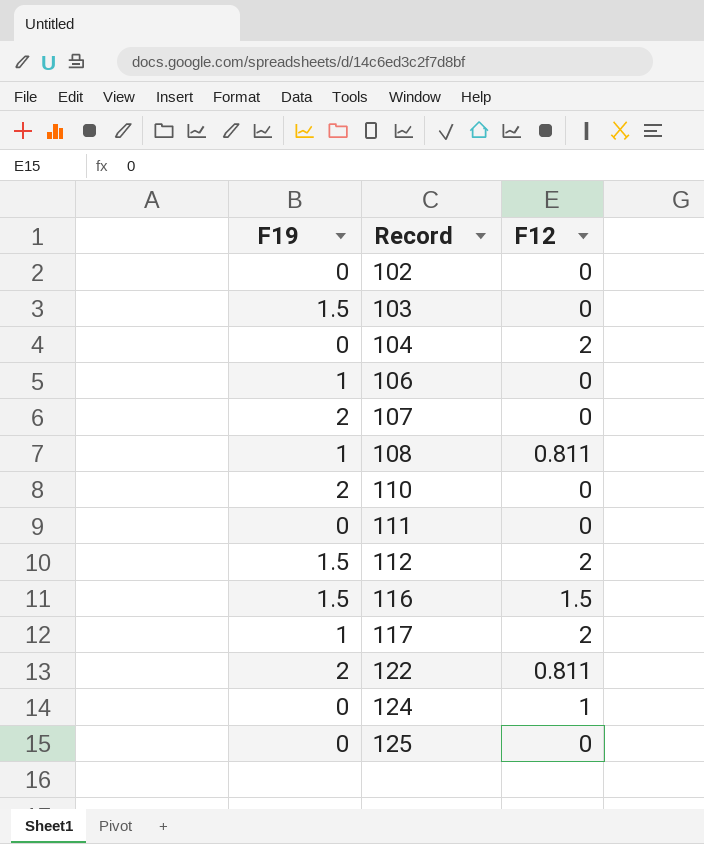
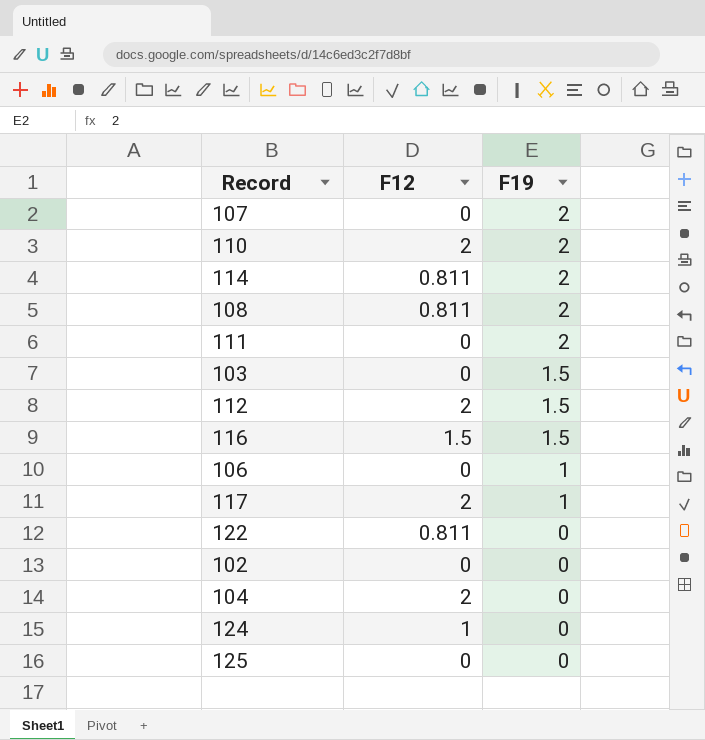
row order: Record ascending -> F19 descending
column F19 | position: 1 -> 3
110 | F12: 0 -> 2
row 114: none -> 0.811 | 2
108 | F19: 1 -> 2
111 | F19: 0 -> 2
122 | F19: 2 -> 0

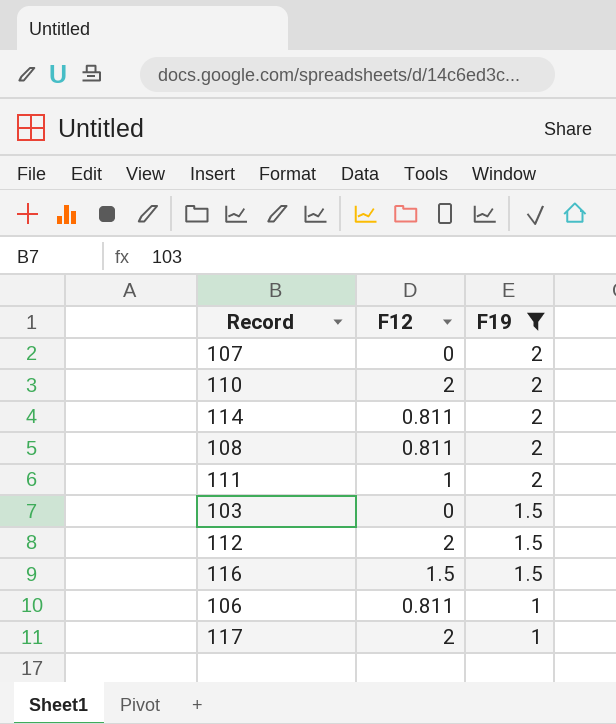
filter: none -> F19 != 0
111 | F12: 0 -> 1
106 | F12: 0 -> 0.811

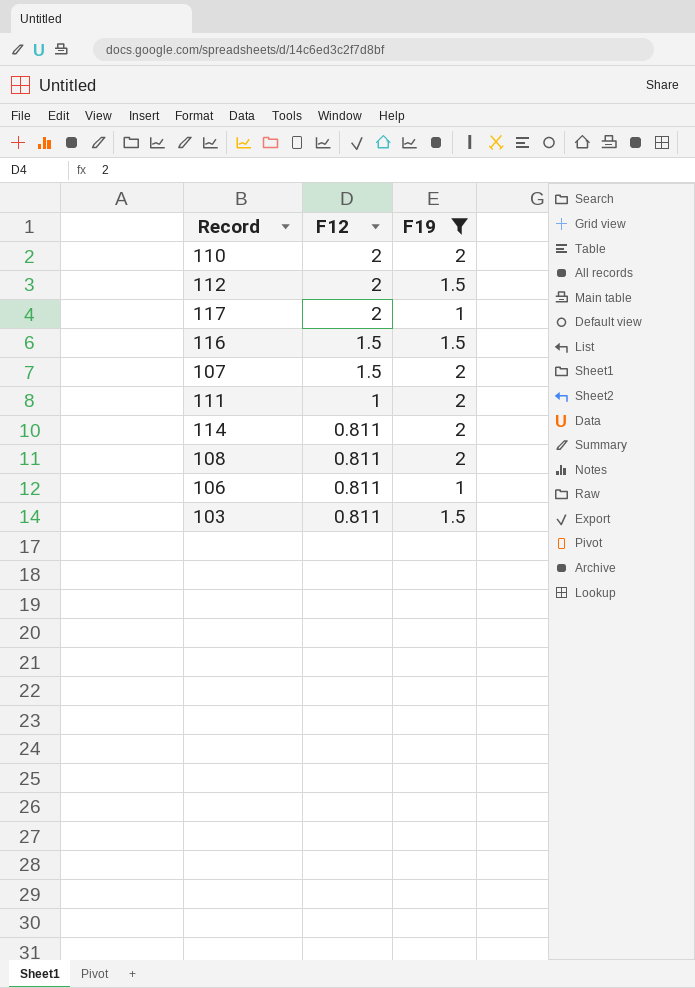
row order: F19 descending -> F12 descending
107 | F12: 0 -> 1.5
103 | F12: 0 -> 0.811

